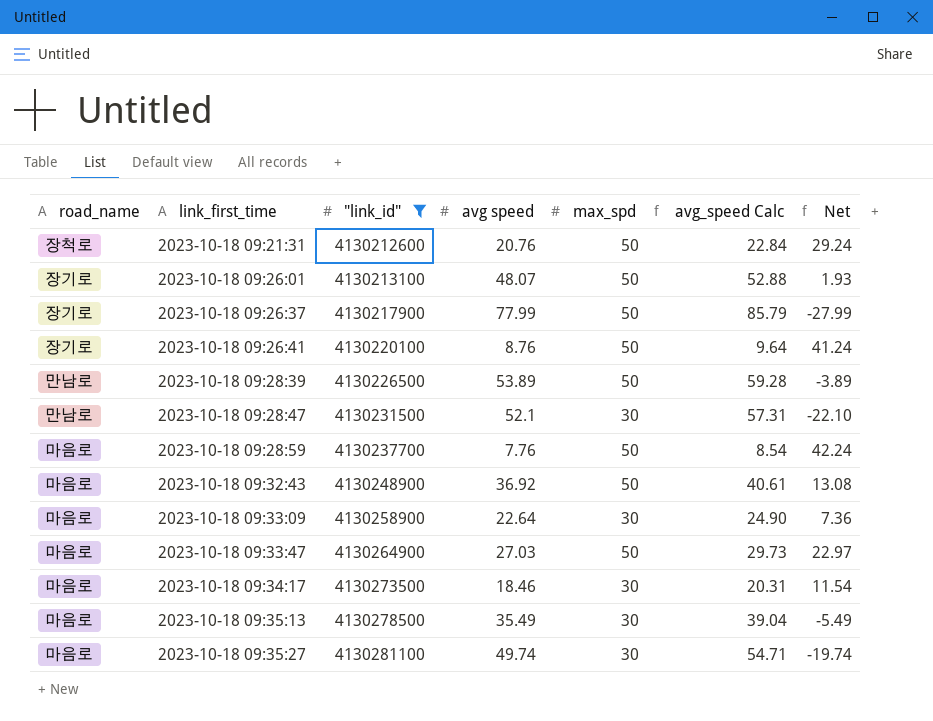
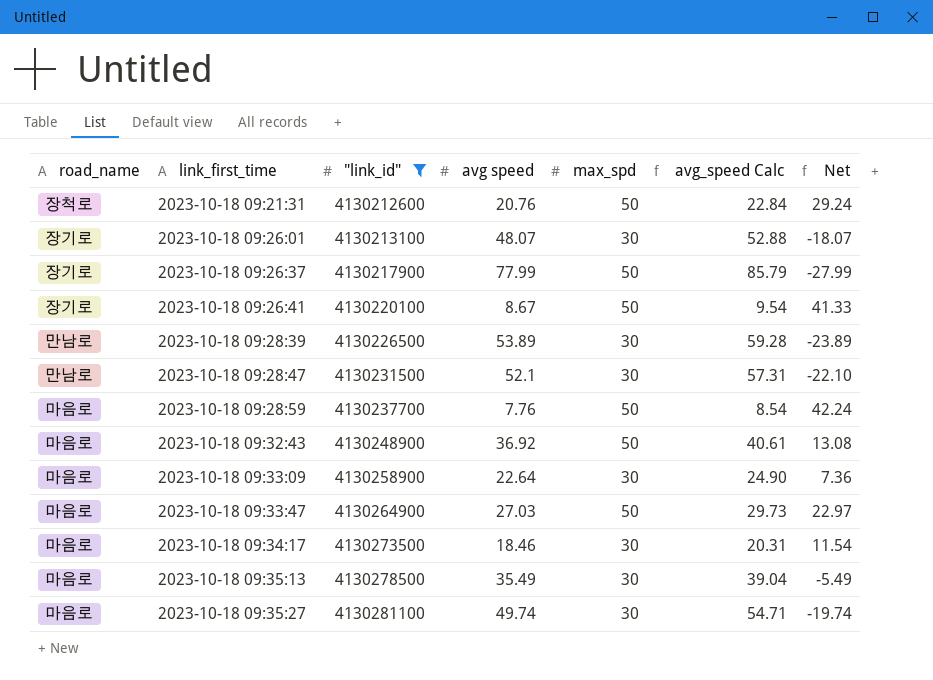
2023-10-18 09:26:01 | max_spd: 50 -> 30
2023-10-18 09:26:01 | Net: 1.93 -> -18.07
2023-10-18 09:26:41 | avg speed: 8.76 -> 8.67
2023-10-18 09:26:41 | avg_speed Calc: 9.64 -> 9.54
2023-10-18 09:26:41 | Net: 41.24 -> 41.33
2023-10-18 09:28:39 | max_spd: 50 -> 30
2023-10-18 09:28:39 | Net: -3.89 -> -23.89

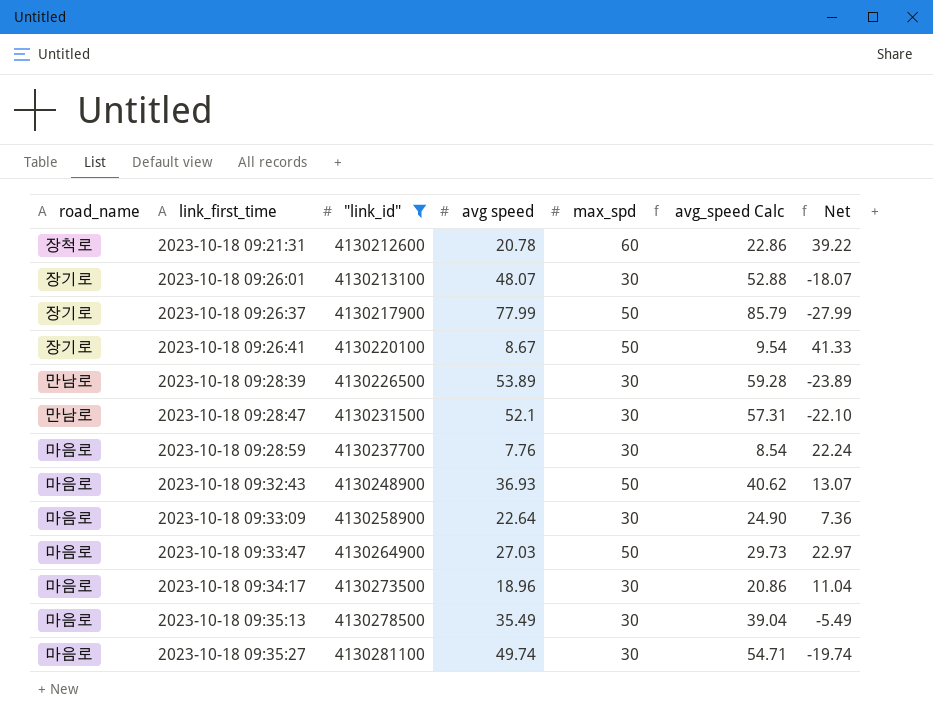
2023-10-18 09:21:31 | avg speed: 20.76 -> 20.78
2023-10-18 09:21:31 | max_spd: 50 -> 60
2023-10-18 09:21:31 | avg_speed Calc: 22.84 -> 22.86
2023-10-18 09:21:31 | Net: 29.24 -> 39.22
2023-10-18 09:28:59 | max_spd: 50 -> 30
2023-10-18 09:28:59 | Net: 42.24 -> 22.24
2023-10-18 09:32:43 | avg speed: 36.92 -> 36.93
2023-10-18 09:32:43 | avg_speed Calc: 40.61 -> 40.62
2023-10-18 09:32:43 | Net: 13.08 -> 13.07
2023-10-18 09:34:17 | avg speed: 18.46 -> 18.96
2023-10-18 09:34:17 | avg_speed Calc: 20.31 -> 20.86
2023-10-18 09:34:17 | Net: 11.54 -> 11.04

